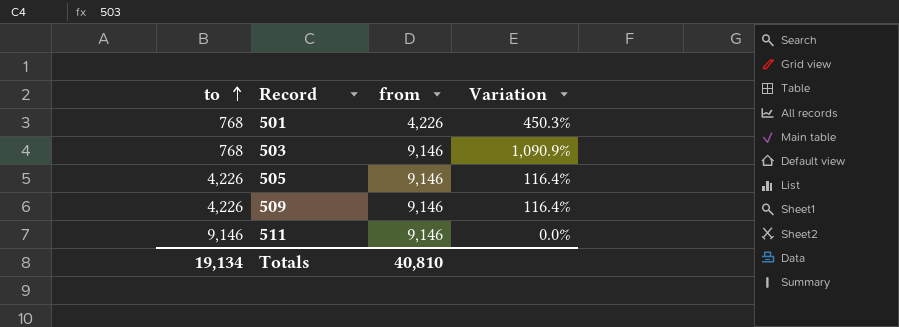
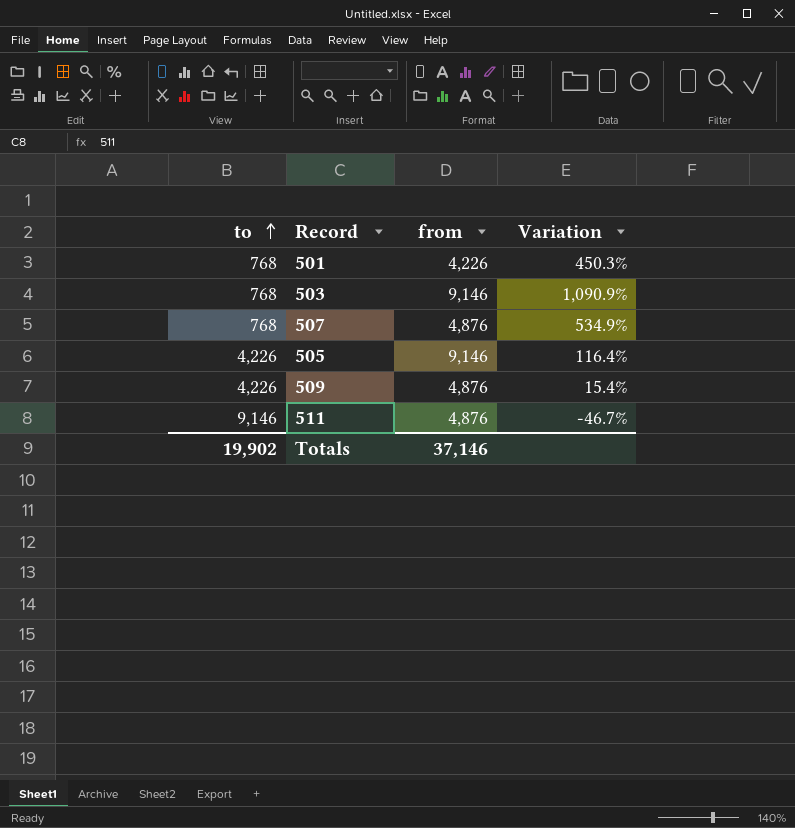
row 507: none -> 768 | 4,876 | 534.9%
509 | from: 9,146 -> 4,876
509 | Variation: 116.4% -> 15.4%
511 | from: 9,146 -> 4,876
511 | Variation: 0.0% -> -46.7%
Totals | to: 19,134 -> 19,902
Totals | from: 40,810 -> 37,146

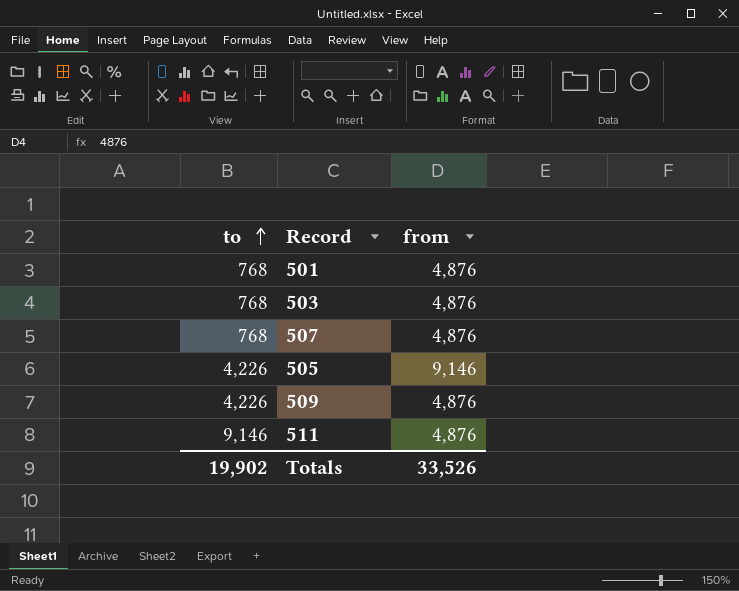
column Variation | formula: ([from] - [to]) / [to] -> none
501 | from: 4,226 -> 4,876
503 | from: 9,146 -> 4,876
Totals | from: 37,146 -> 33,526

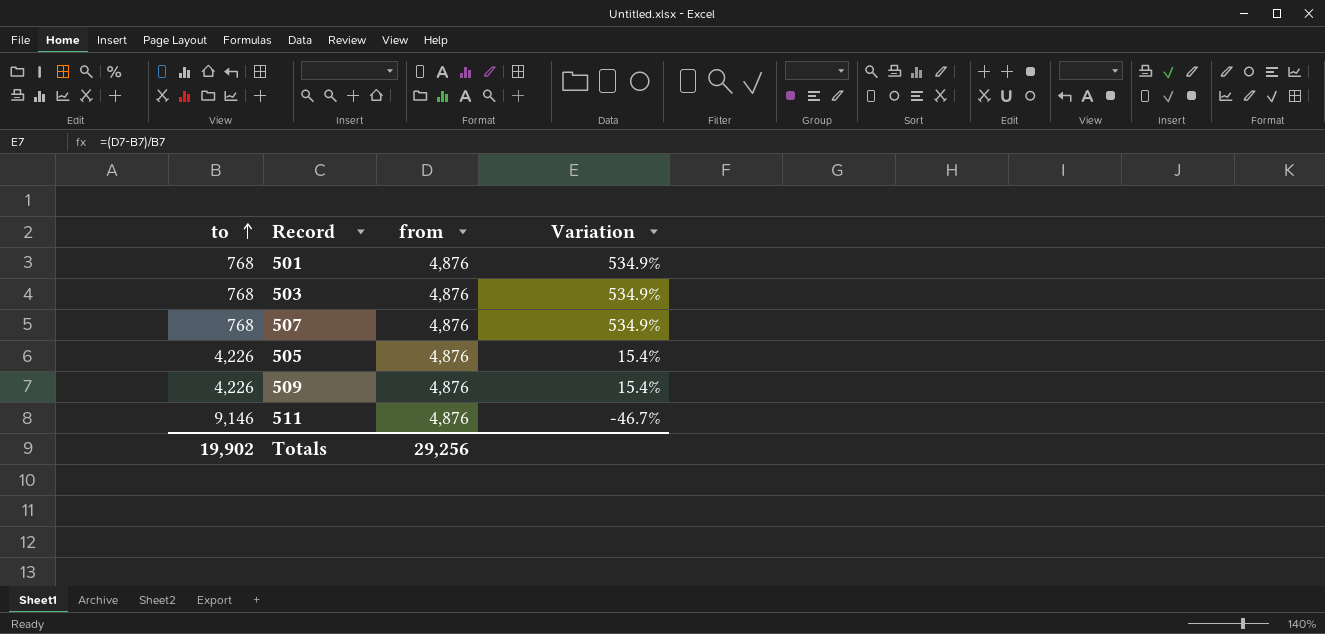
column Variation | formula: none -> ([from] - [to]) / [to]
505 | from: 9,146 -> 4,876
Totals | from: 33,526 -> 29,256

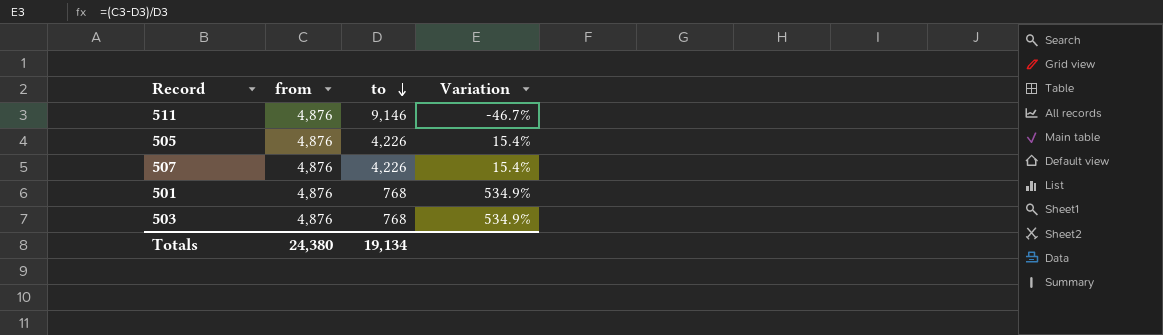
row order: to ascending -> to descending
column to | position: 1 -> 3
row 509: 4,226 | 4,876 | 15.4% -> none
507 | to: 768 -> 4,226
507 | Variation: 534.9% -> 15.4%
Totals | from: 29,256 -> 24,380
Totals | to: 19,902 -> 19,134

